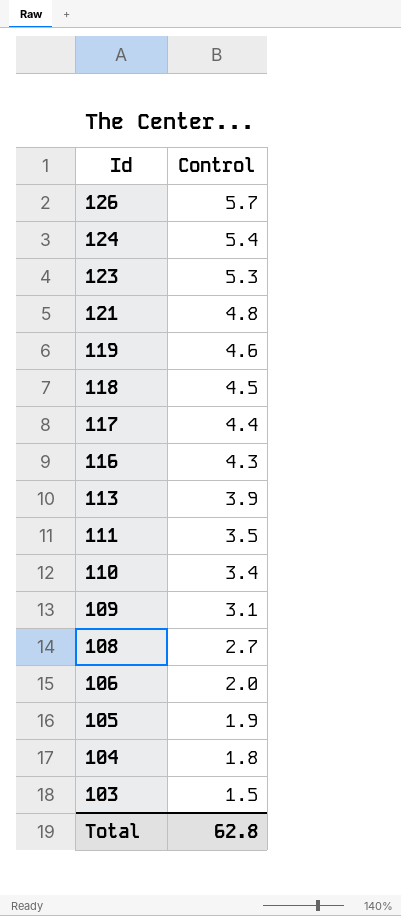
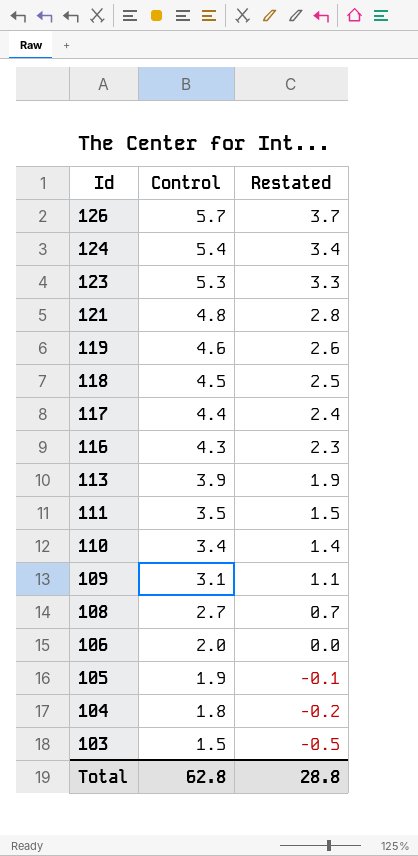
column Restated | formula: none -> [Control] - 2

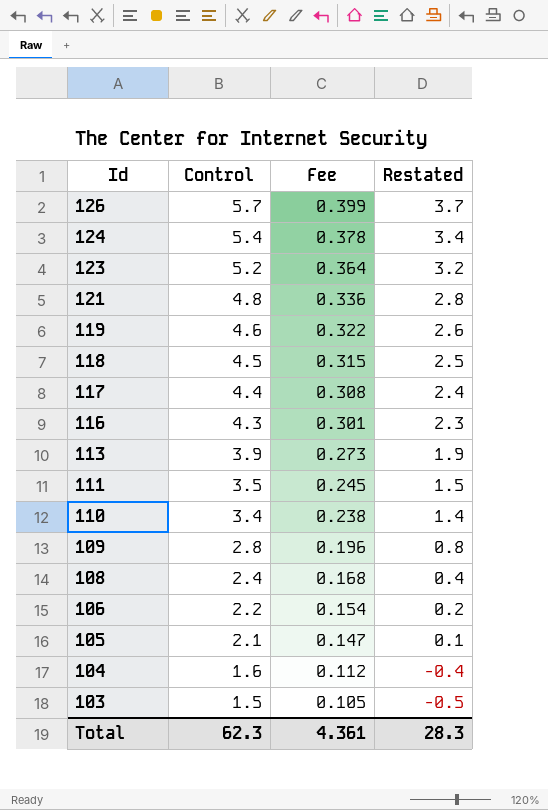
column Fee | formula: none -> [Control] * 0.07
123 | Control: 5.3 -> 5.2
123 | Restated: 3.3 -> 3.2
109 | Control: 3.1 -> 2.8
109 | Restated: 1.1 -> 0.8
108 | Control: 2.7 -> 2.4
108 | Restated: 0.7 -> 0.4
106 | Control: 2.0 -> 2.2
106 | Restated: 0.0 -> 0.2
105 | Control: 1.9 -> 2.1
105 | Restated: -0.1 -> 0.1
104 | Control: 1.8 -> 1.6
104 | Restated: -0.2 -> -0.4
Total | Control: 62.8 -> 62.3
Total | Restated: 28.8 -> 28.3

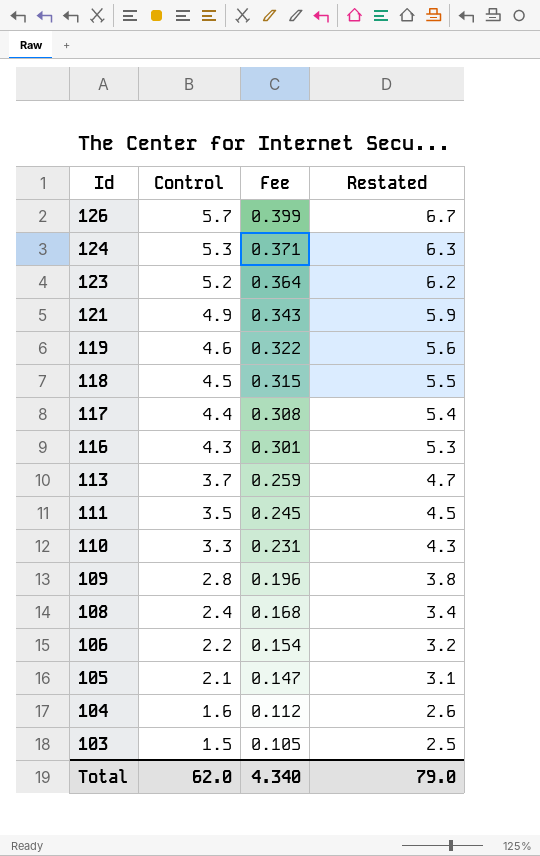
column Restated | formula: [Control] - 2 -> [Control] + 1
124 | Control: 5.4 -> 5.3
124 | Fee: 0.378 -> 0.371
121 | Control: 4.8 -> 4.9
121 | Fee: 0.336 -> 0.343
113 | Control: 3.9 -> 3.7
113 | Fee: 0.273 -> 0.259
110 | Control: 3.4 -> 3.3
110 | Fee: 0.238 -> 0.231
Total | Control: 62.3 -> 62.0
Total | Fee: 4.361 -> 4.340
Total | Restated: 28.3 -> 79.0

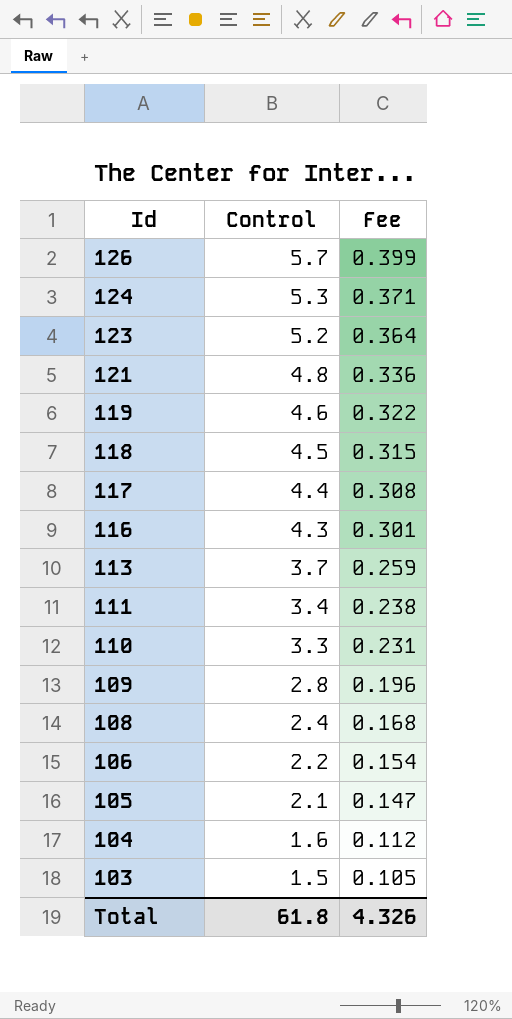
column Restated | formula: [Control] + 1 -> none
121 | Control: 4.9 -> 4.8
121 | Fee: 0.343 -> 0.336
111 | Control: 3.5 -> 3.4
111 | Fee: 0.245 -> 0.238
Total | Control: 62.0 -> 61.8
Total | Fee: 4.340 -> 4.326

